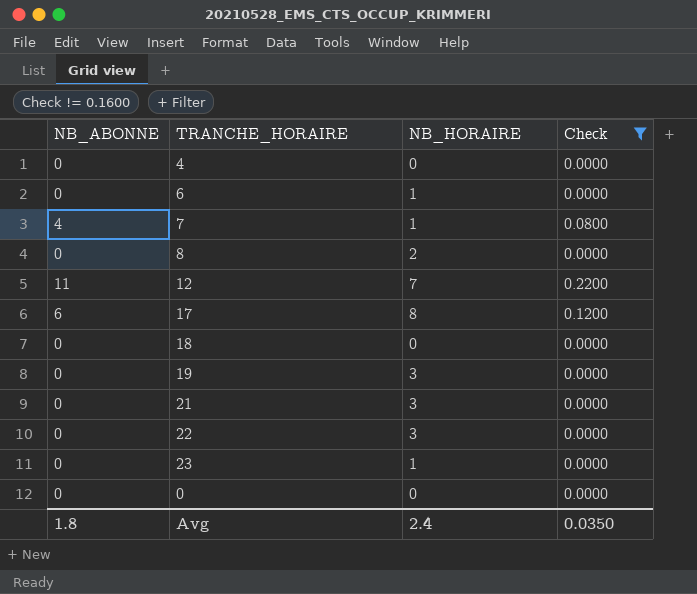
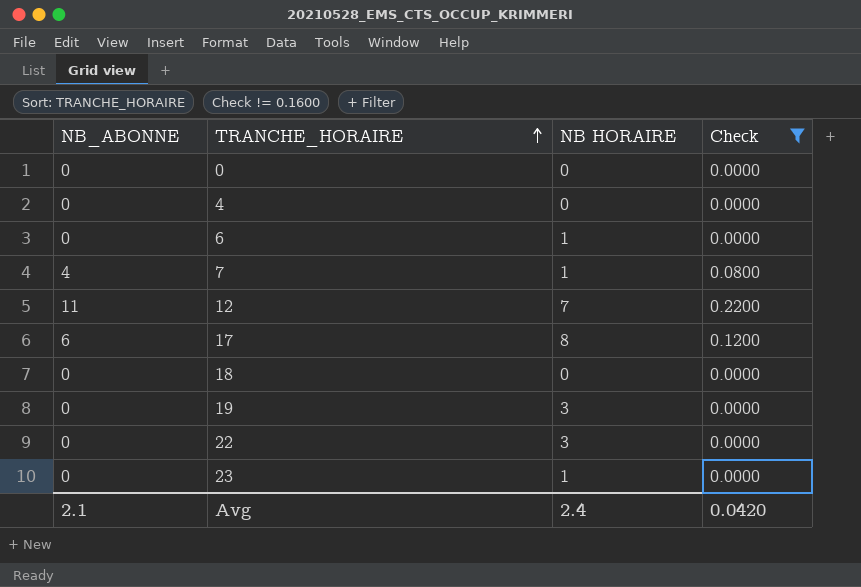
row order: none -> TRANCHE_HORAIRE ascending
column name: NB_HORAIRE -> NB HORAIRE
row 8: 0 | 2 | 0.0000 -> none
row 21: 0 | 3 | 0.0000 -> none
Avg | NB_ABONNE: 1.8 -> 2.1
Avg | Check: 0.0350 -> 0.0420

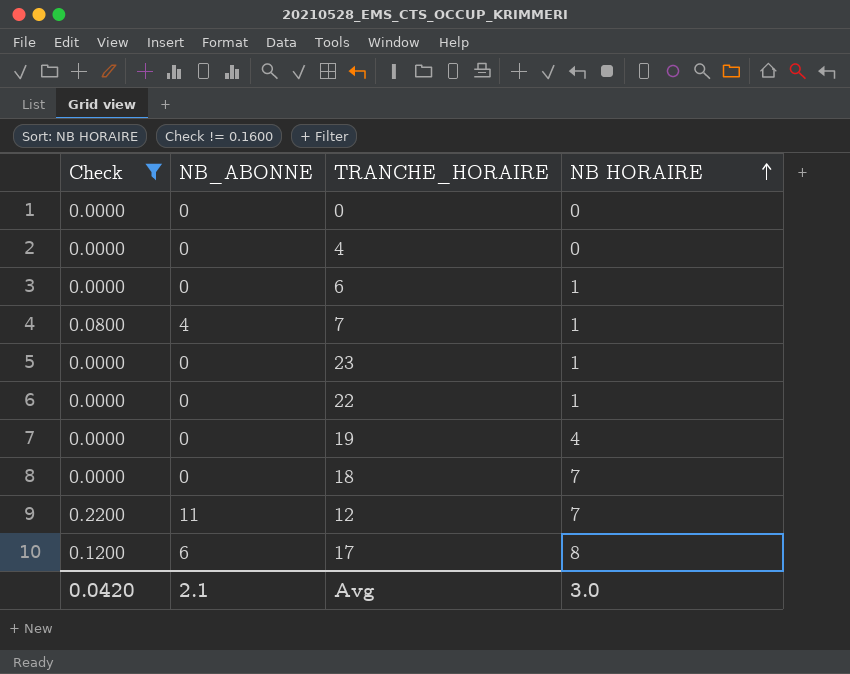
row order: TRANCHE_HORAIRE ascending -> NB HORAIRE ascending
column Check | position: 4 -> 1
22 | NB HORAIRE: 3 -> 1
19 | NB HORAIRE: 3 -> 4
18 | NB HORAIRE: 0 -> 7
Avg | NB HORAIRE: 2.4 -> 3.0

